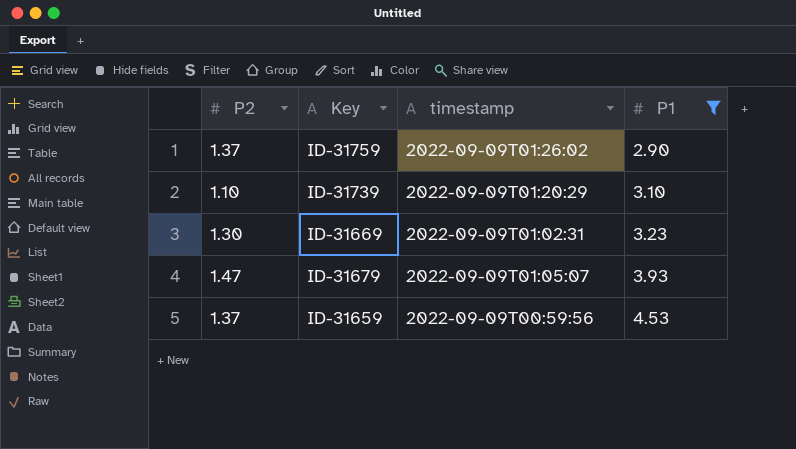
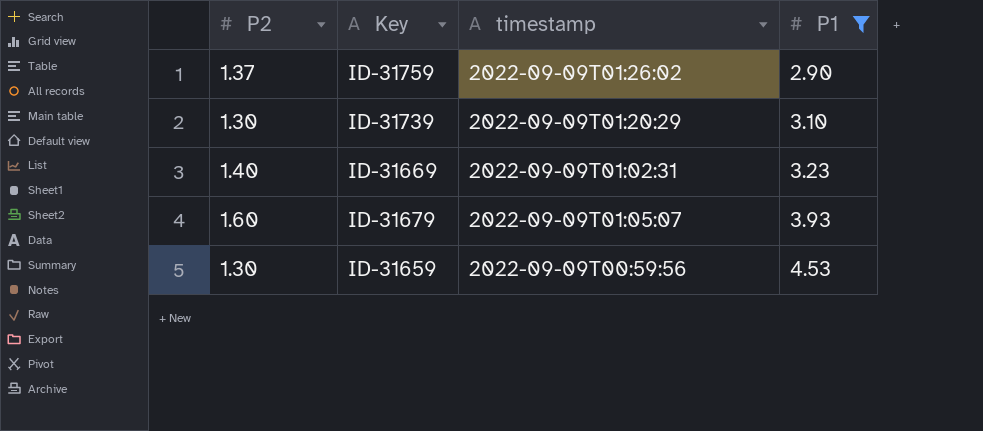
ID-31739 | P2: 1.10 -> 1.30
ID-31669 | P2: 1.30 -> 1.40
ID-31679 | P2: 1.47 -> 1.60
ID-31659 | P2: 1.37 -> 1.30

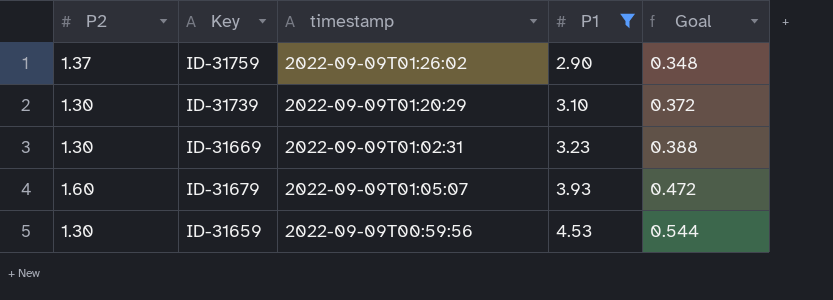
column Goal | formula: none -> [P1] * 0.12
ID-31669 | P2: 1.40 -> 1.30

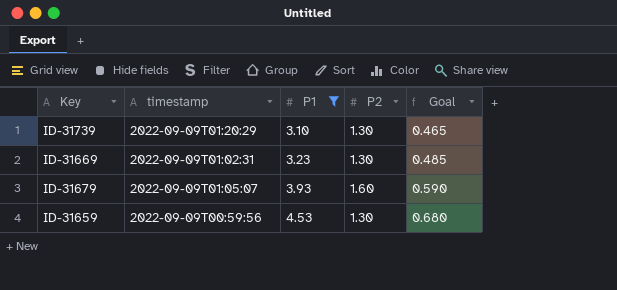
column P2 | position: 1 -> 4
column Goal | formula: [P1] * 0.12 -> [P1] * 0.15
row ID-31759: 1.37 | 2022-09-09T01:26:02 | 2.90 | 0.348 -> none

